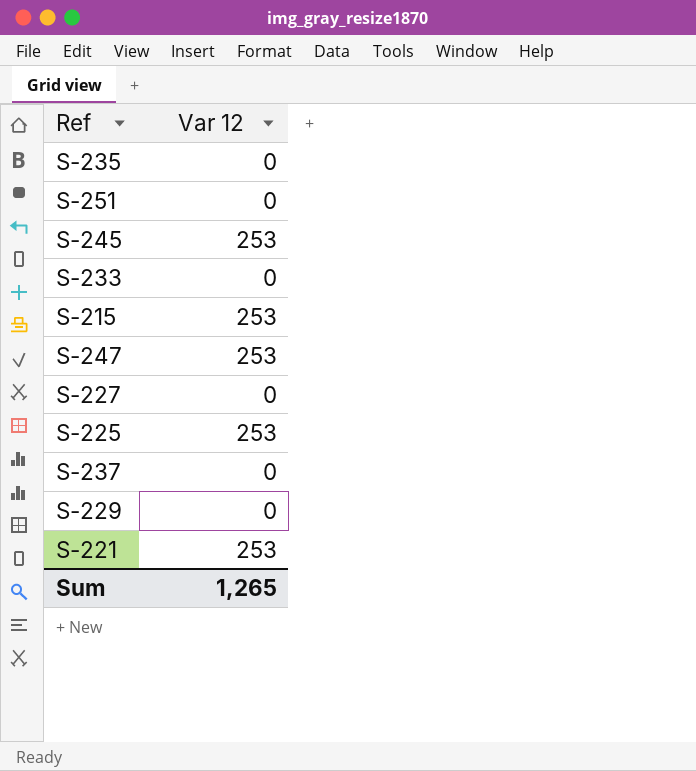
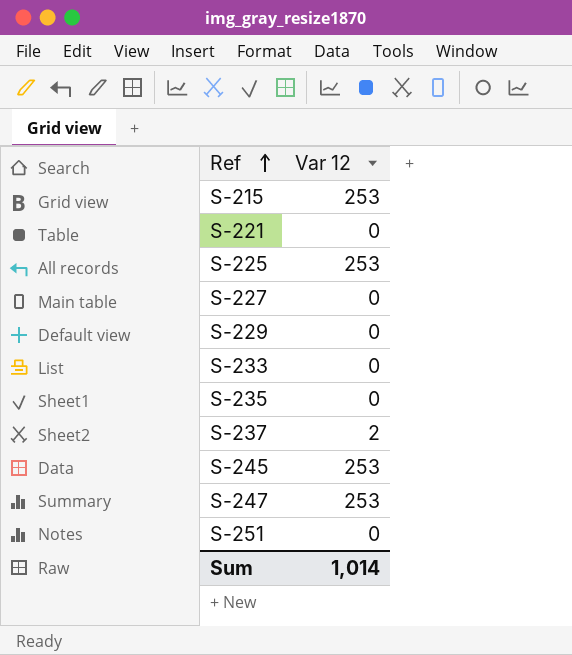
row order: none -> Ref ascending
S-221 | Var 12: 253 -> 0
S-237 | Var 12: 0 -> 2
Sum | Var 12: 1,265 -> 1,014

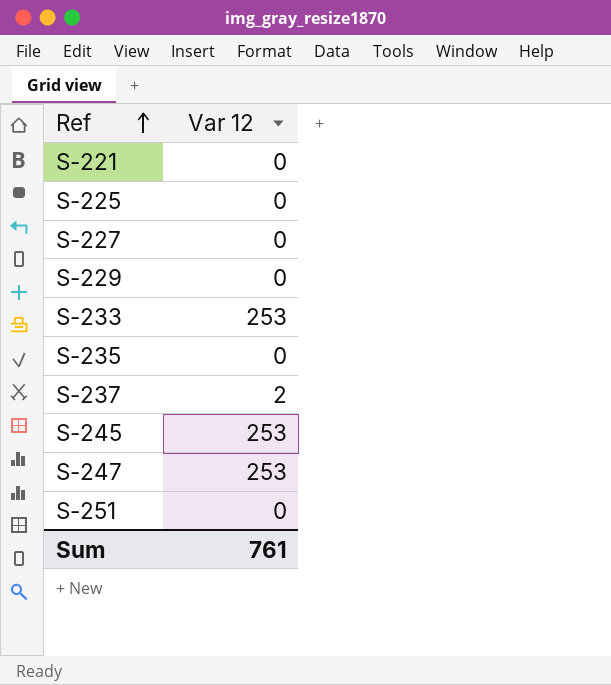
row S-215: 253 -> none
S-225 | Var 12: 253 -> 0
S-233 | Var 12: 0 -> 253
Sum | Var 12: 1,014 -> 761

